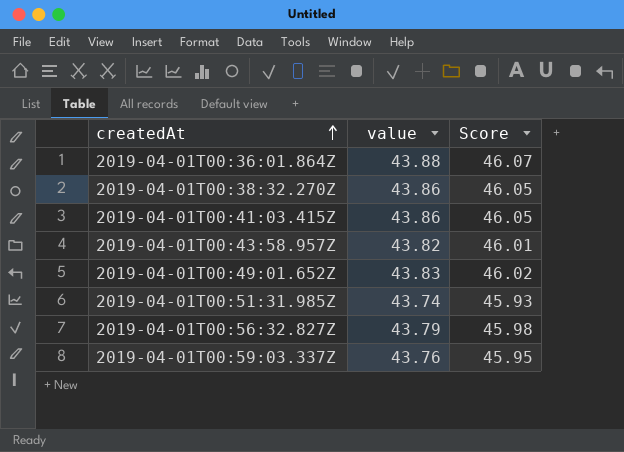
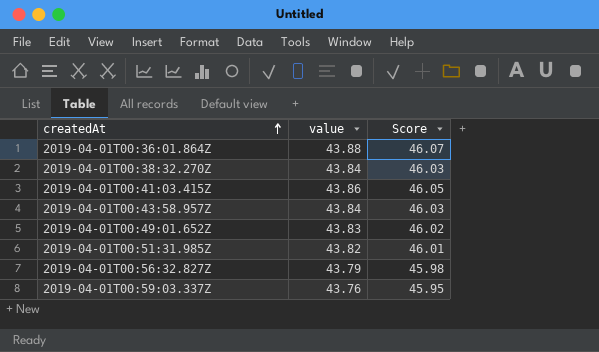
2019-04-01T00:38:32.270Z | value: 43.86 -> 43.84
2019-04-01T00:38:32.270Z | Score: 46.05 -> 46.03
2019-04-01T00:43:58.957Z | value: 43.82 -> 43.84
2019-04-01T00:43:58.957Z | Score: 46.01 -> 46.03
2019-04-01T00:51:31.985Z | value: 43.74 -> 43.82
2019-04-01T00:51:31.985Z | Score: 45.93 -> 46.01

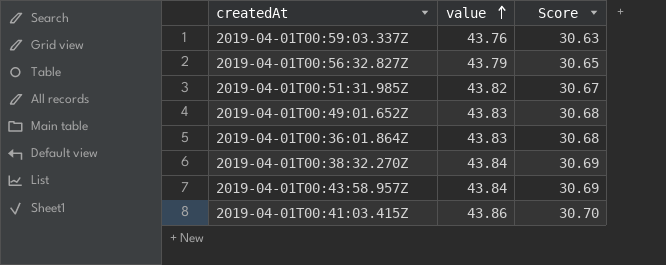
row order: createdAt ascending -> value ascending
column Score | formula: [value] * 1.05 -> [value] * 0.7
2019-04-01T00:36:01.864Z | value: 43.88 -> 43.83

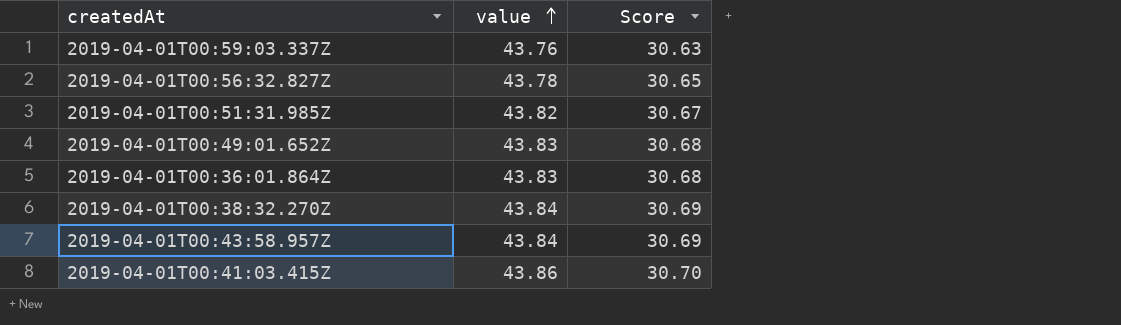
2019-04-01T00:56:32.827Z | value: 43.79 -> 43.78

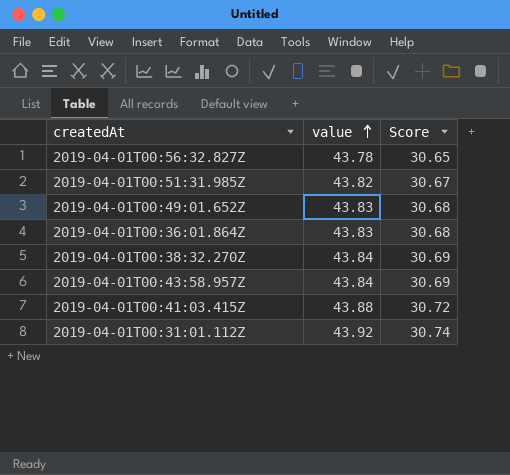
row 2019-04-01T00:59:03.337Z: 43.76 | 30.63 -> none
2019-04-01T00:41:03.415Z | value: 43.86 -> 43.88
2019-04-01T00:41:03.415Z | Score: 30.70 -> 30.72
row 2019-04-01T00:31:01.112Z: none -> 43.92 | 30.74

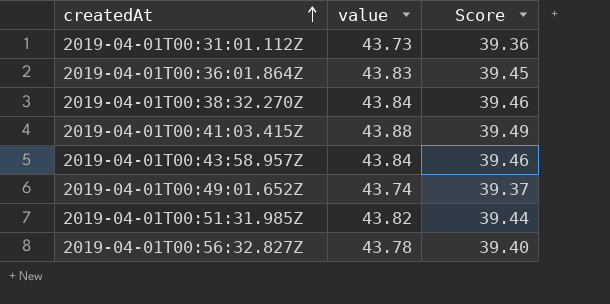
row order: value ascending -> createdAt ascending
column Score | formula: [value] * 0.7 -> [value] * 0.9
2019-04-01T00:31:01.112Z | value: 43.92 -> 43.73
2019-04-01T00:49:01.652Z | value: 43.83 -> 43.74

